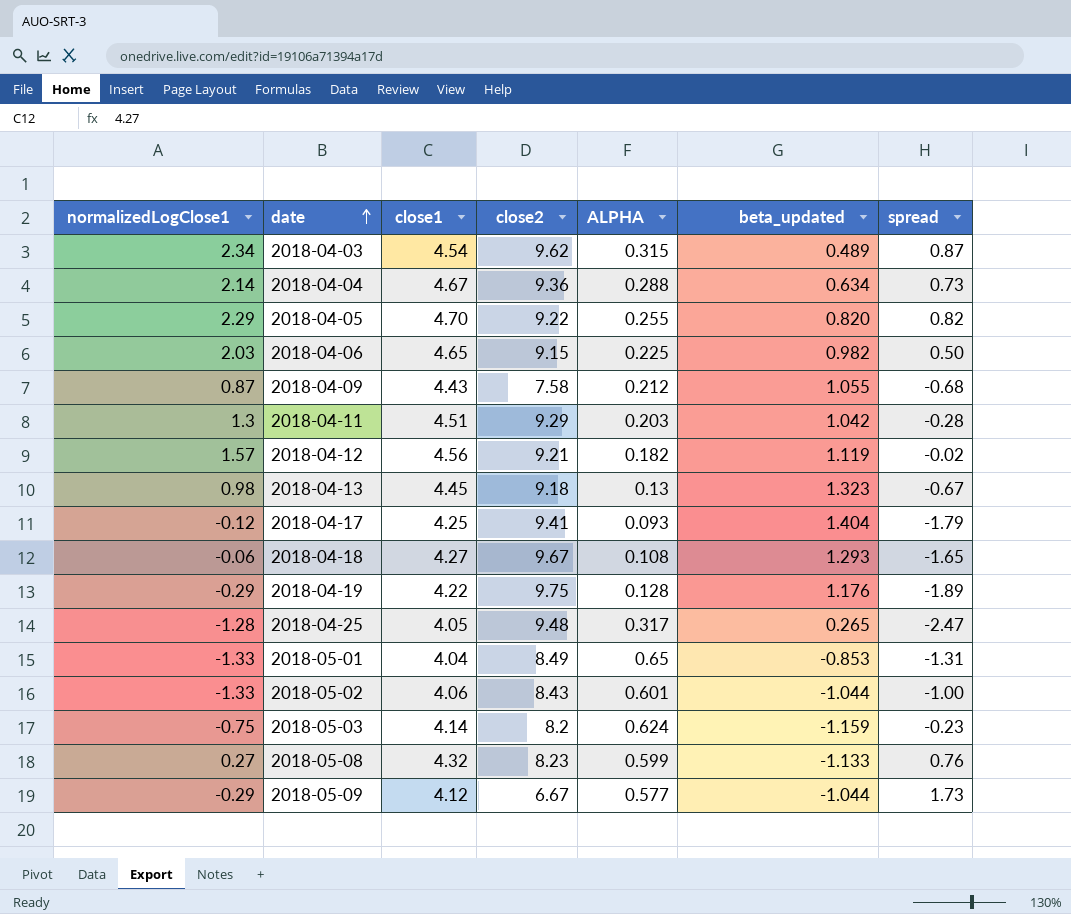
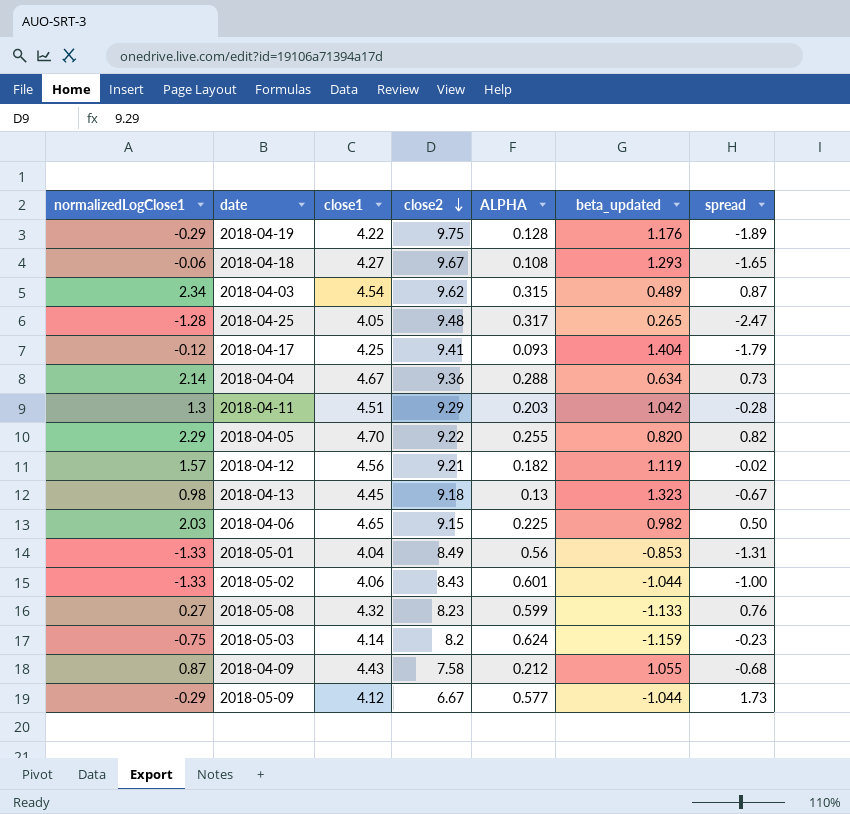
row order: date ascending -> close2 descending
2018-05-01 | ALPHA: 0.65 -> 0.56

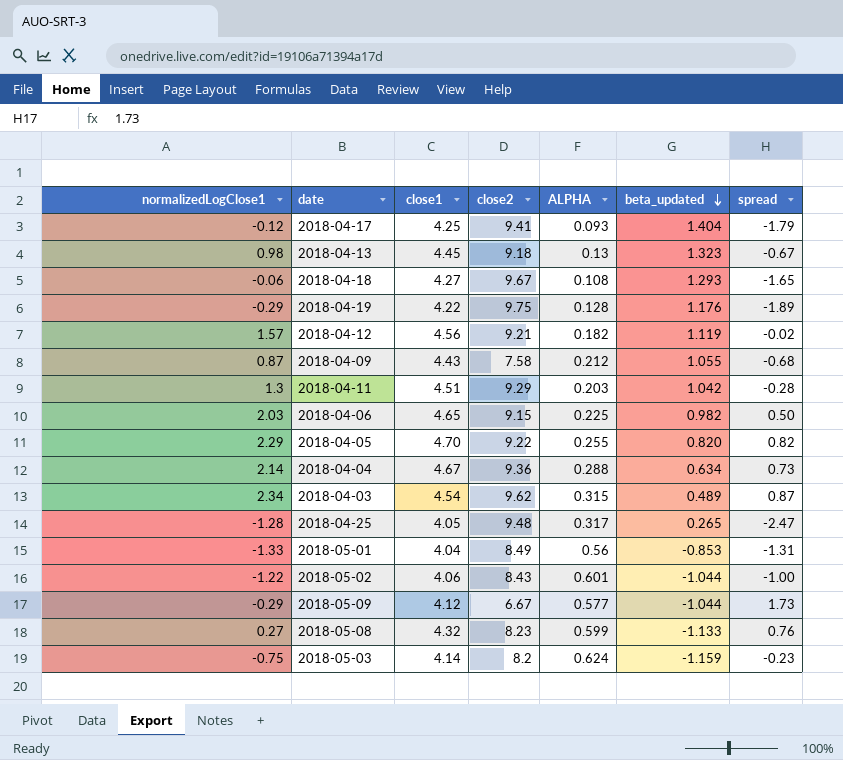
row order: close2 descending -> beta_updated descending
2018-05-02 | normalizedLogClose1: -1.33 -> -1.22

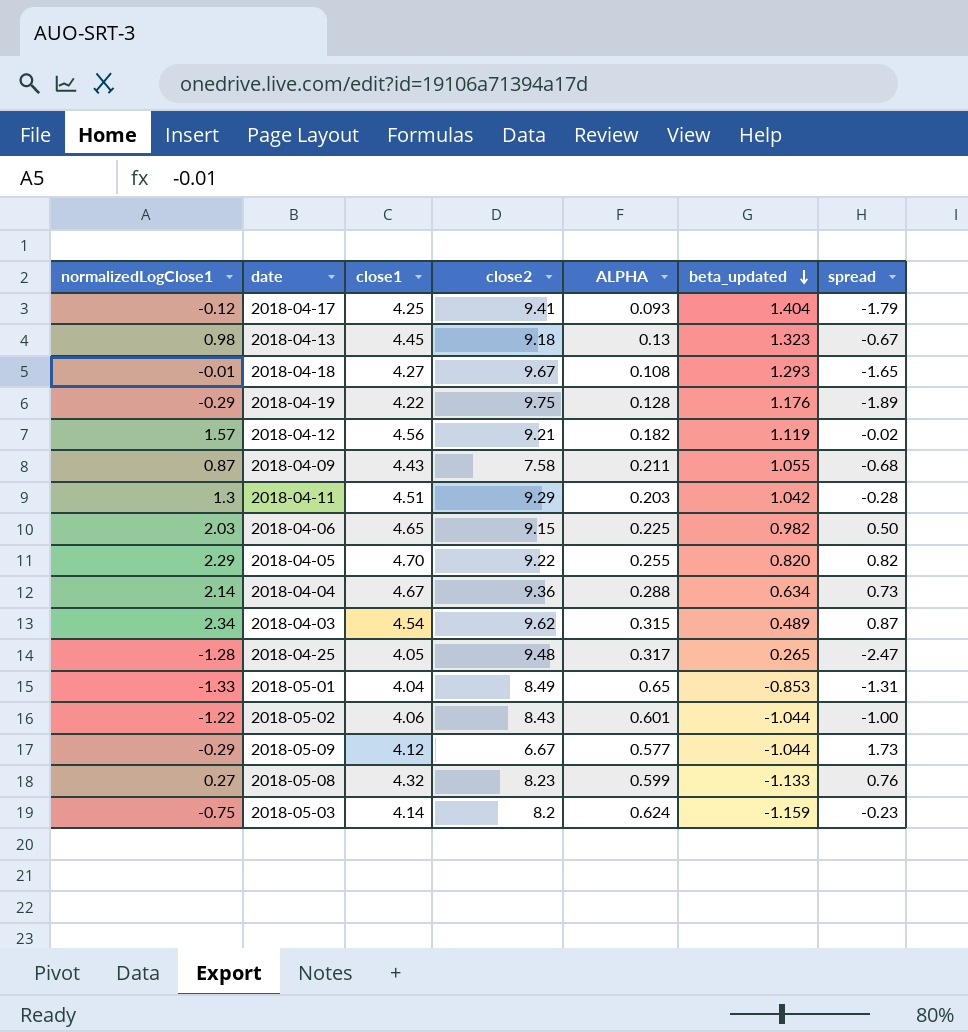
2018-04-18 | normalizedLogClose1: -0.06 -> -0.01
2018-04-09 | ALPHA: 0.212 -> 0.211
2018-05-01 | ALPHA: 0.56 -> 0.65

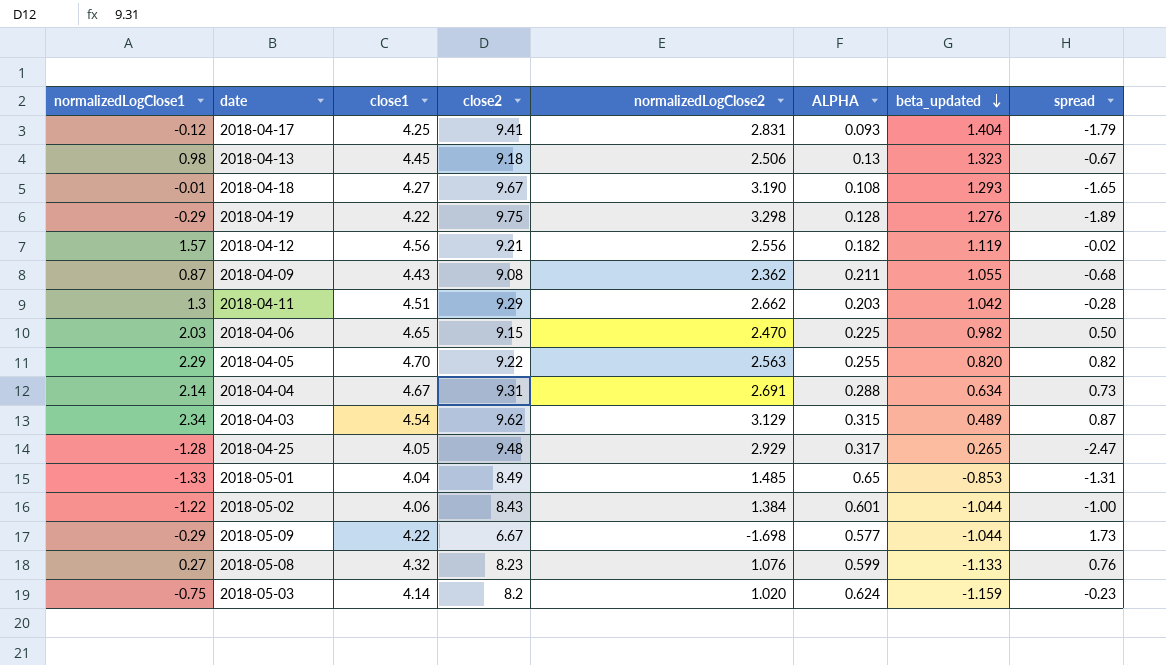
column normalizedLogClose2 | position: none -> 5
2018-04-19 | beta_updated: 1.176 -> 1.276
2018-04-09 | close2: 7.58 -> 9.08
2018-04-04 | close2: 9.36 -> 9.31
2018-05-09 | close1: 4.12 -> 4.22

